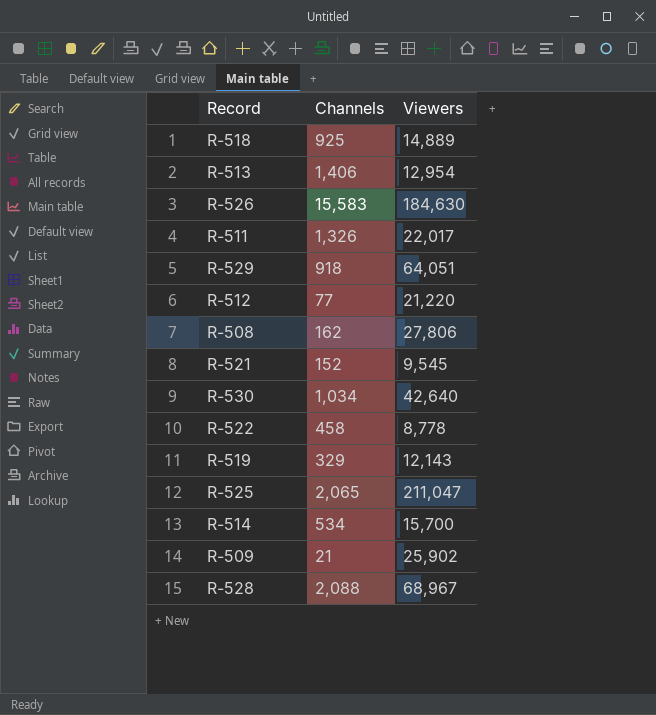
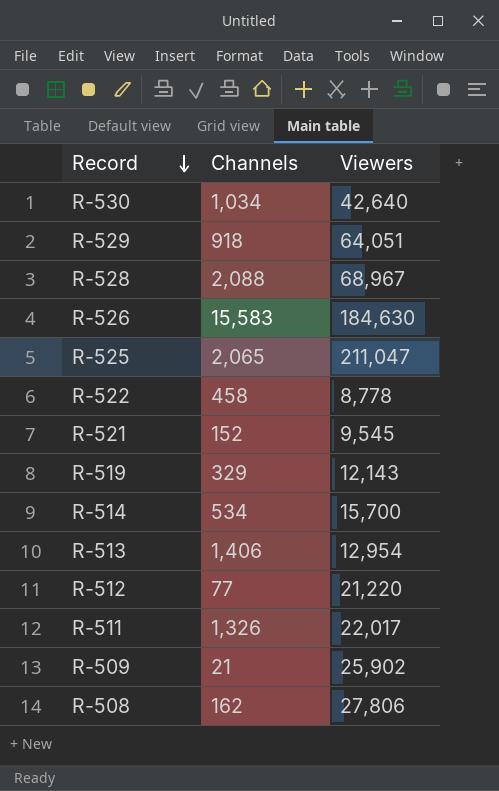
row order: none -> Record descending
row R-518: 925 | 14,889 -> none

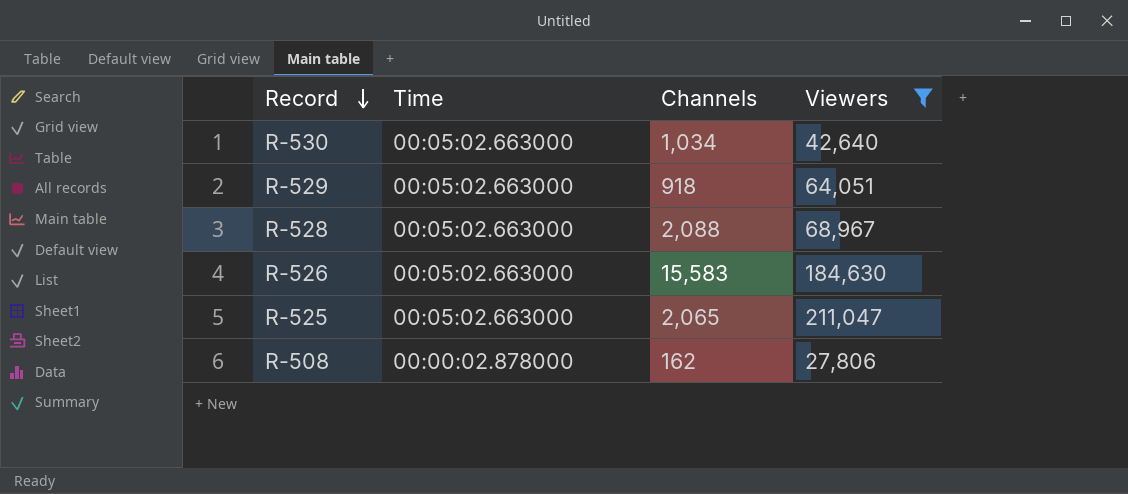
filter: none -> Viewers >= 27,806
column Time | position: none -> 2

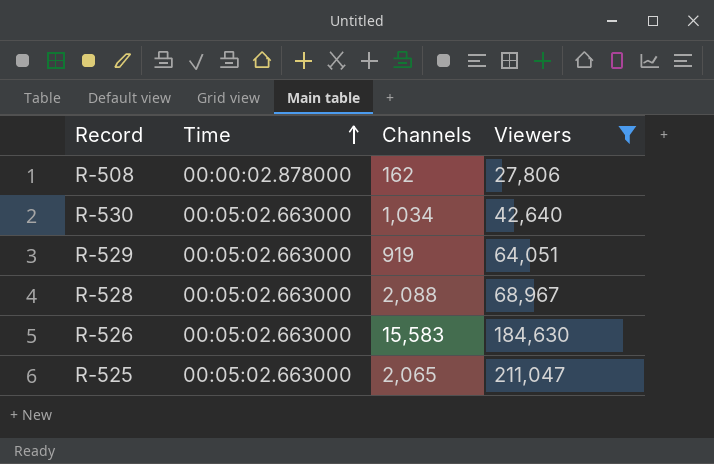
row order: Record descending -> Time ascending
R-529 | Channels: 918 -> 919

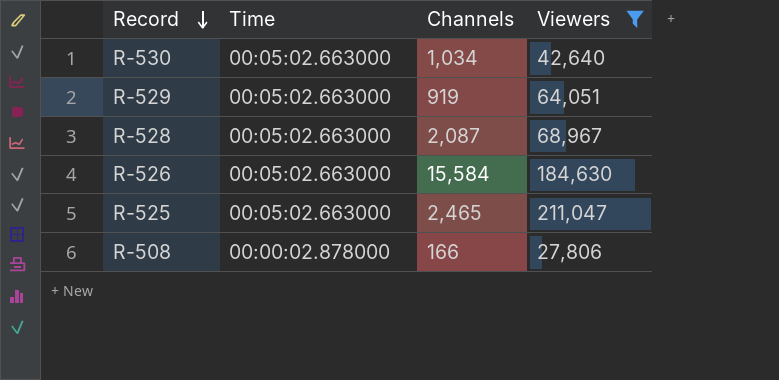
row order: Time ascending -> Record descending
R-528 | Channels: 2,088 -> 2,087
R-526 | Channels: 15,583 -> 15,584
R-525 | Channels: 2,065 -> 2,465
R-508 | Channels: 162 -> 166

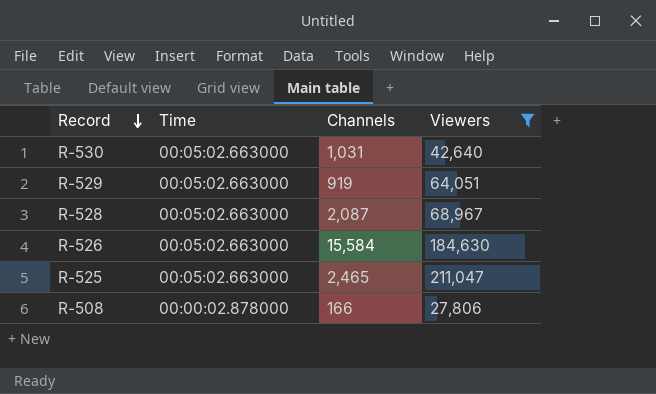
R-530 | Channels: 1,034 -> 1,031

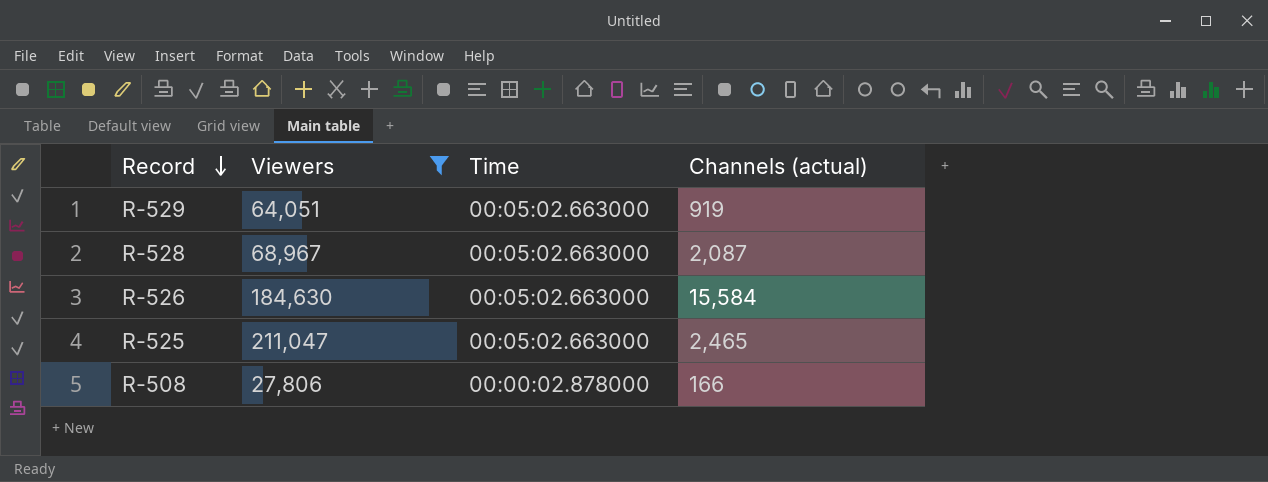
column Viewers | position: 4 -> 2
column name: Channels -> Channels (actual)
row R-530: 00:05:02.663000 | 1,031 | 42,640 -> none

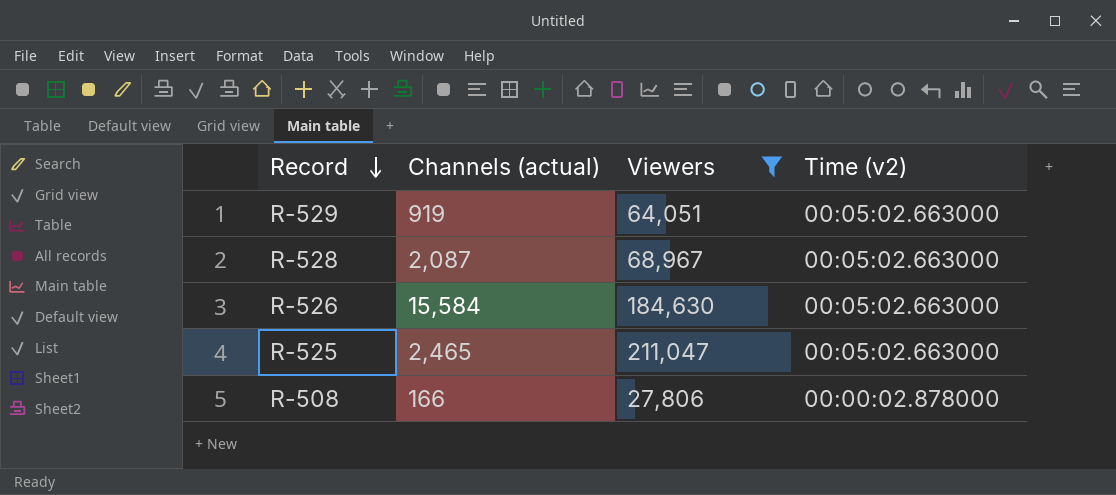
column Channels (actual) | position: 4 -> 2
column name: Time -> Time (v2)

